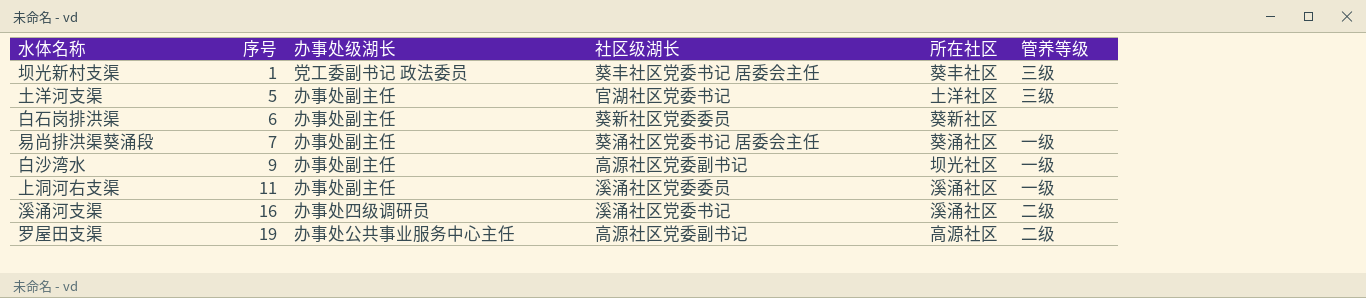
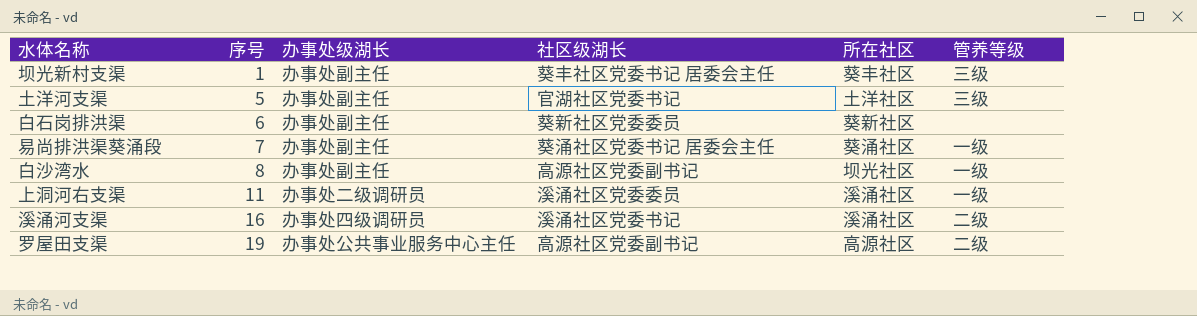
坝光新村支渠 | 办事处级湖长: 党工委副书记 政法委员 -> 办事处副主任
白沙湾水 | 序号: 9 -> 8
上洞河右支渠 | 办事处级湖长: 办事处副主任 -> 办事处二级调研员

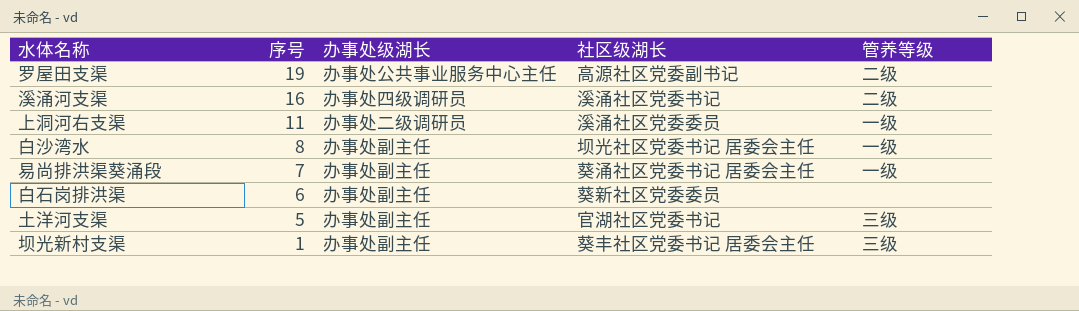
row order: 序号 ascending -> 序号 descending
column 所在社区 | position: 5 -> none
白沙湾水 | 社区级湖长: 高源社区党委副书记 -> 坝光社区党委书记 居委会主任

